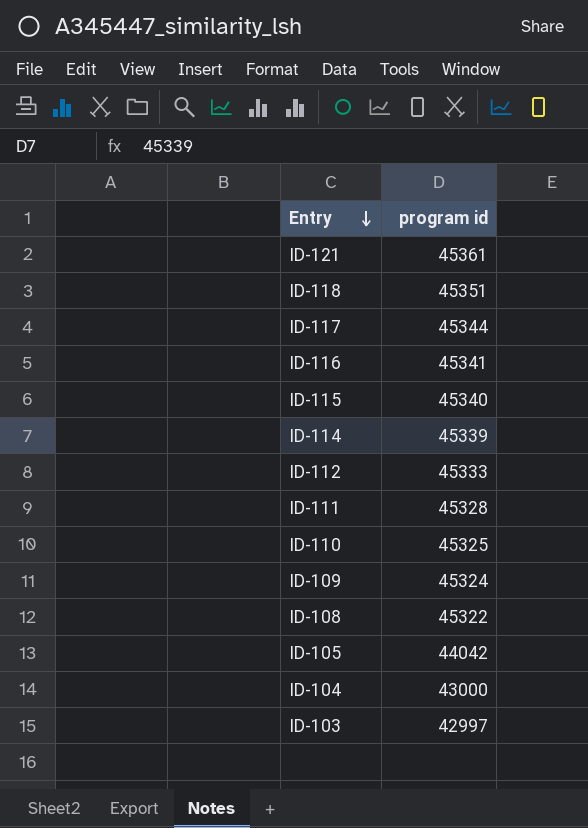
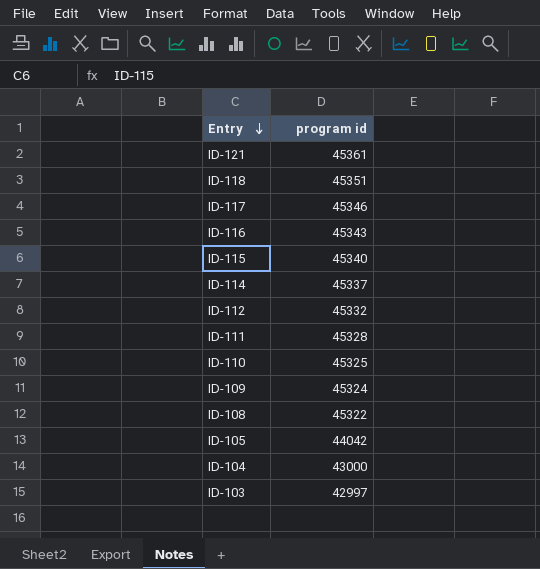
ID-117 | program id: 45344 -> 45346
ID-116 | program id: 45341 -> 45343
ID-114 | program id: 45339 -> 45337
ID-112 | program id: 45333 -> 45332

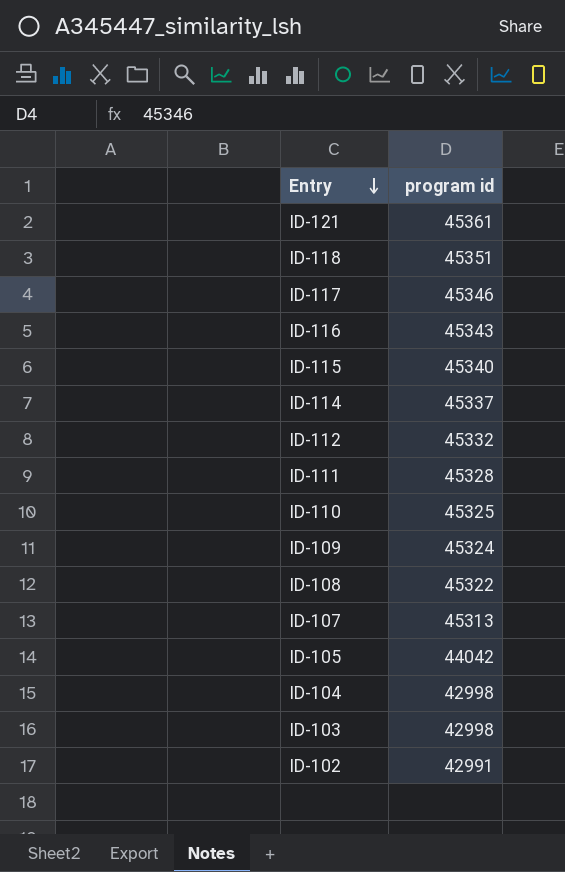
row ID-107: none -> 45313
ID-104 | program id: 43000 -> 42998
ID-103 | program id: 42997 -> 42998
row ID-102: none -> 42991

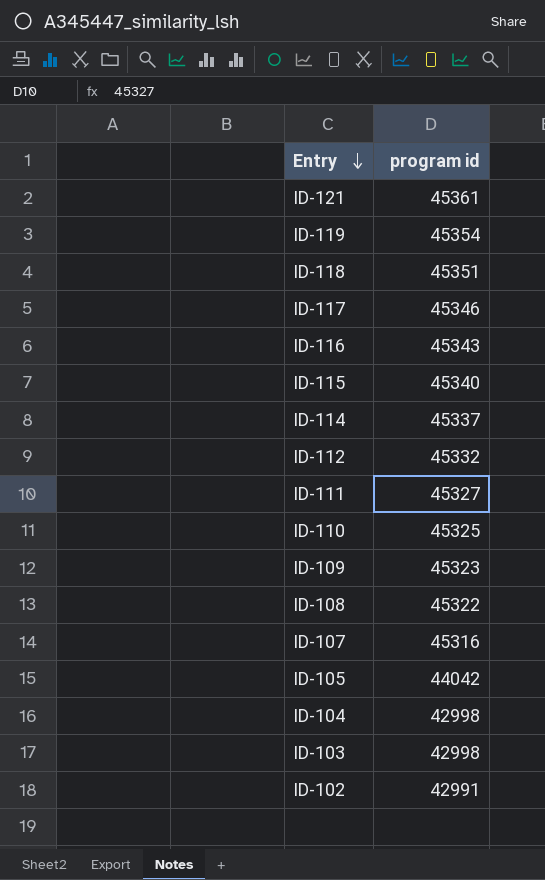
row ID-119: none -> 45354
ID-111 | program id: 45328 -> 45327
ID-109 | program id: 45324 -> 45323
ID-107 | program id: 45313 -> 45316

